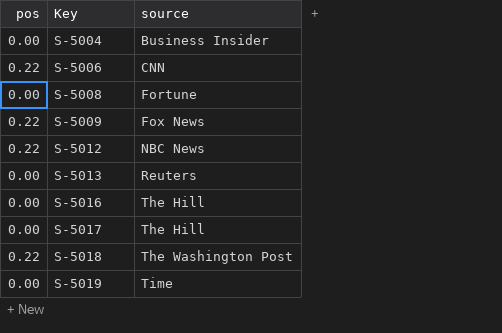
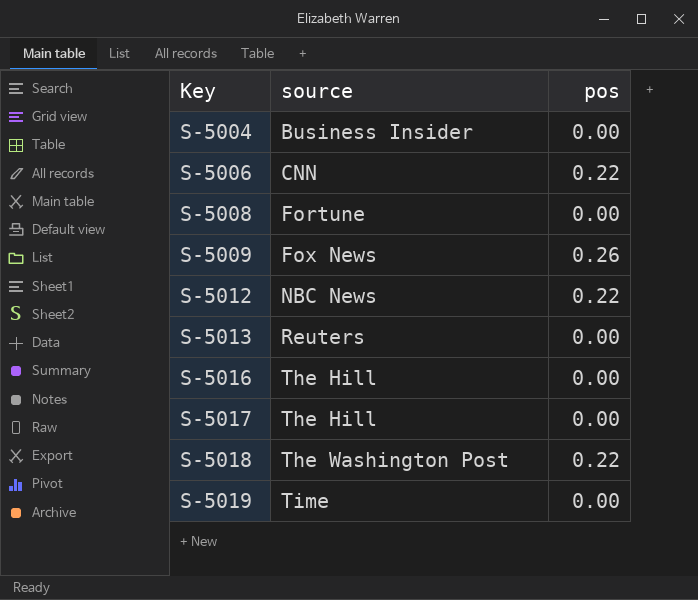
column pos | position: 1 -> 3
S-5009 | pos: 0.22 -> 0.26

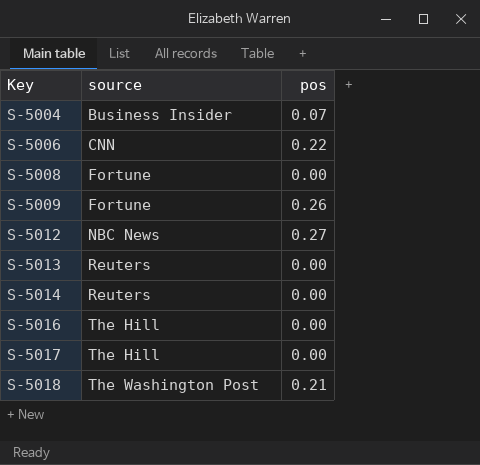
row S-5019: Time | 0.00 -> none
S-5004 | pos: 0.00 -> 0.07
S-5009 | source: Fox News -> Fortune
S-5012 | pos: 0.22 -> 0.27
row S-5014: none -> Reuters | 0.00
S-5018 | pos: 0.22 -> 0.21

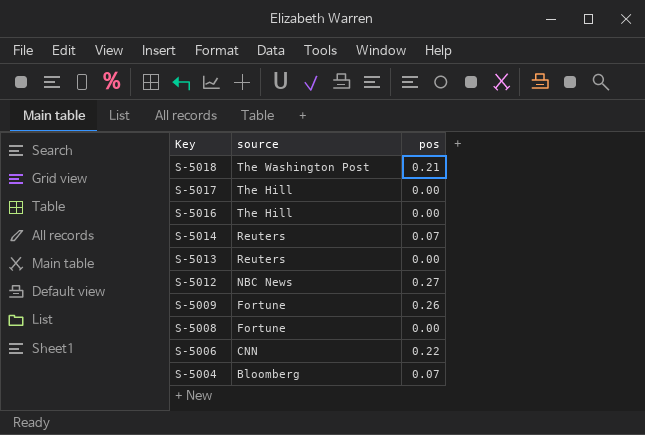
row order: Key ascending -> Key descending
S-5014 | pos: 0.00 -> 0.07
S-5004 | source: Business Insider -> Bloomberg

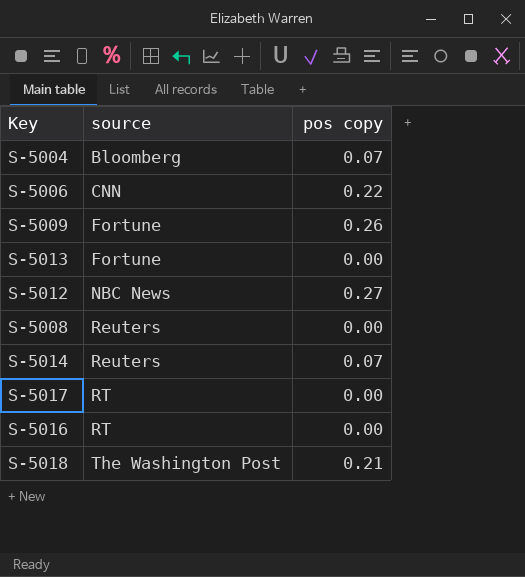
row order: Key descending -> source ascending
column name: pos -> pos copy
S-5013 | source: Reuters -> Fortune
S-5008 | source: Fortune -> Reuters
S-5017 | source: The Hill -> RT
S-5016 | source: The Hill -> RT

